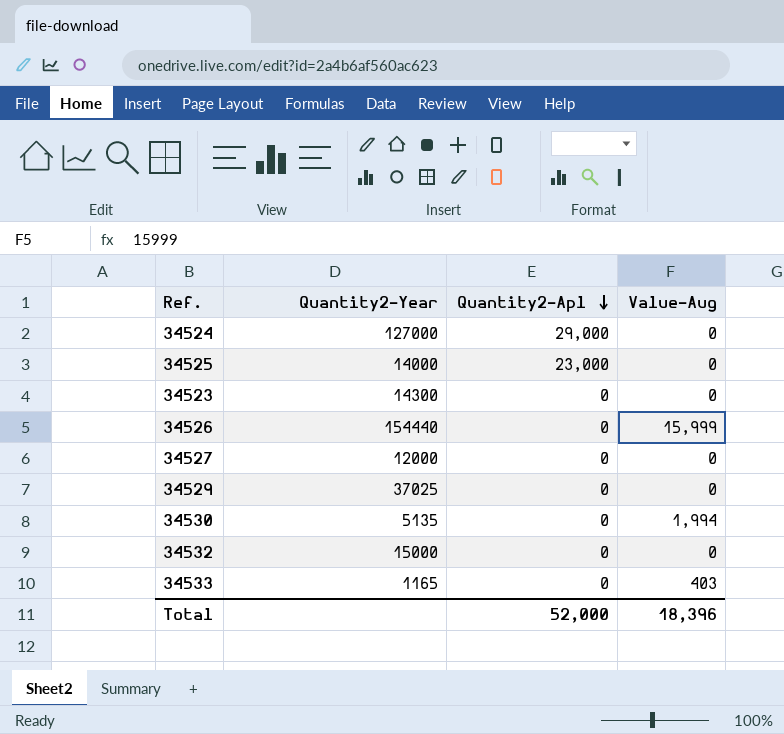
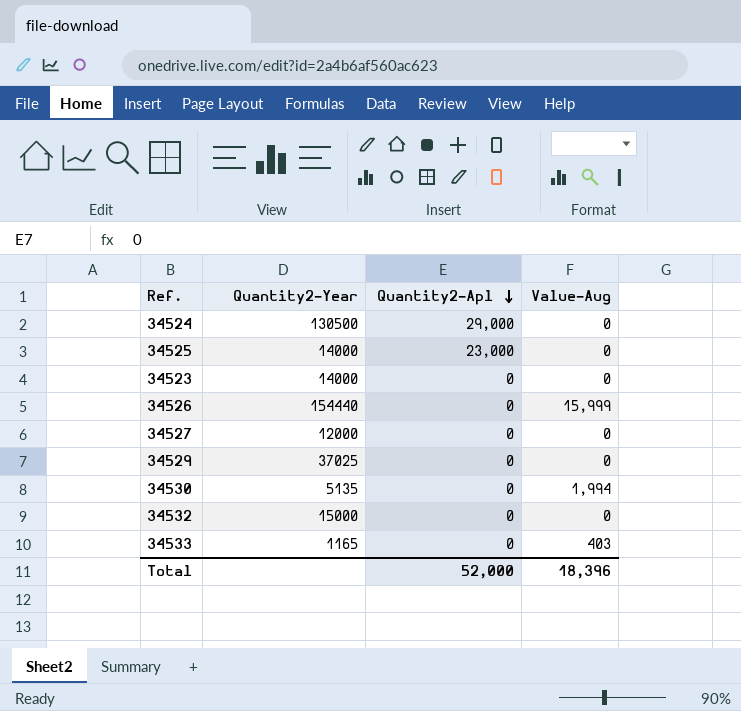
34524 | Quantity2-Year: 127000 -> 130500
34523 | Quantity2-Year: 14300 -> 14000

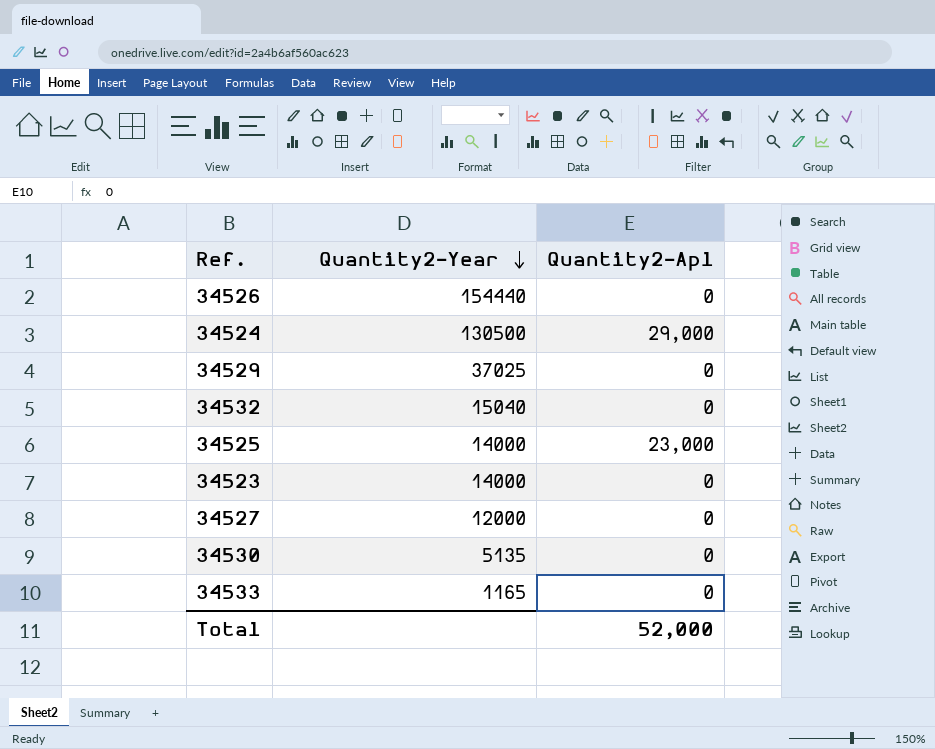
row order: Quantity2-Apl descending -> Quantity2-Year descending
column Value-Aug | position: 4 -> none
34532 | Quantity2-Year: 15000 -> 15040

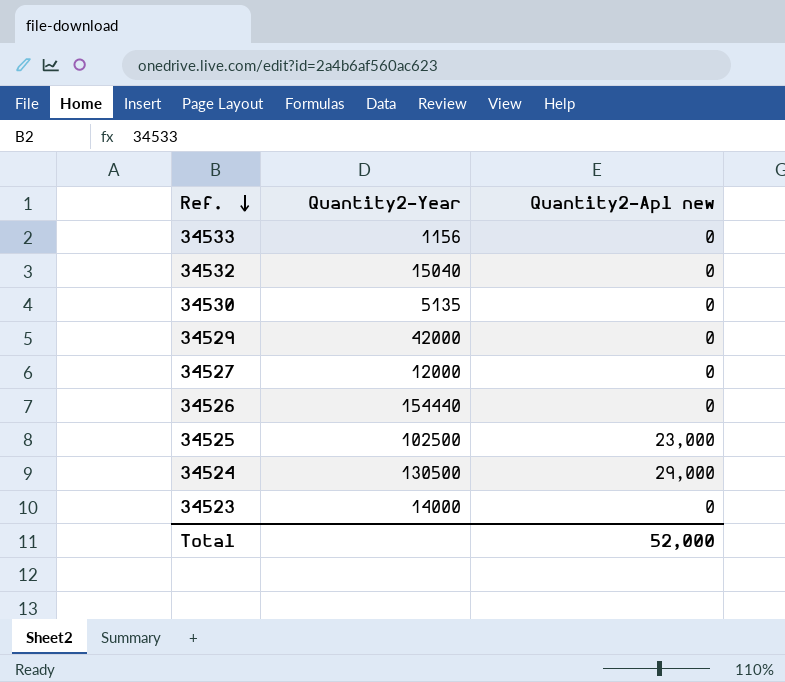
row order: Quantity2-Year descending -> Ref. descending
column name: Quantity2-Apl -> Quantity2-Apl new
34533 | Quantity2-Year: 1165 -> 1156
34529 | Quantity2-Year: 37025 -> 42000
34525 | Quantity2-Year: 14000 -> 102500

